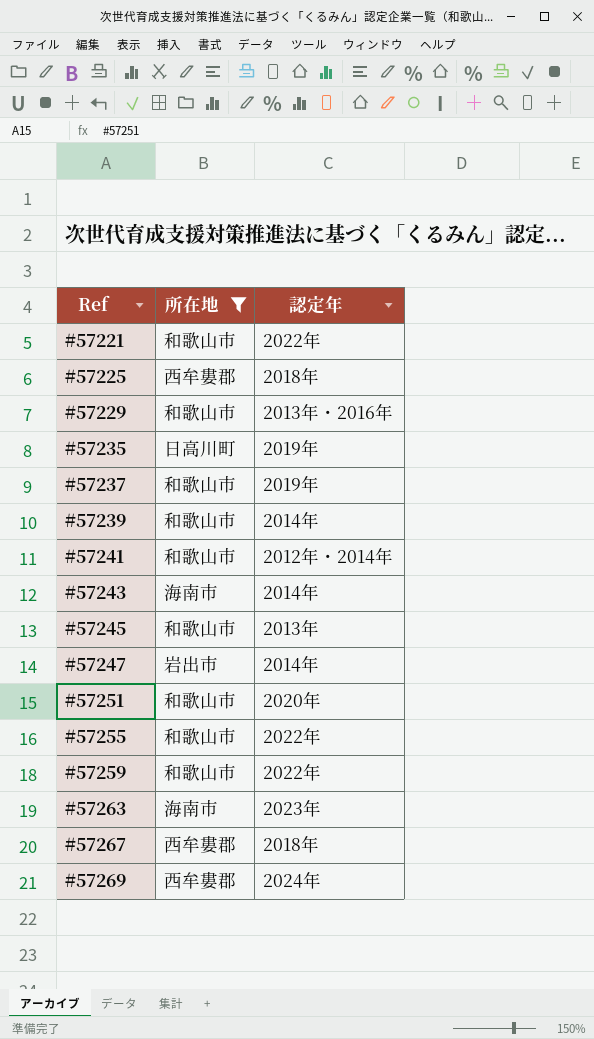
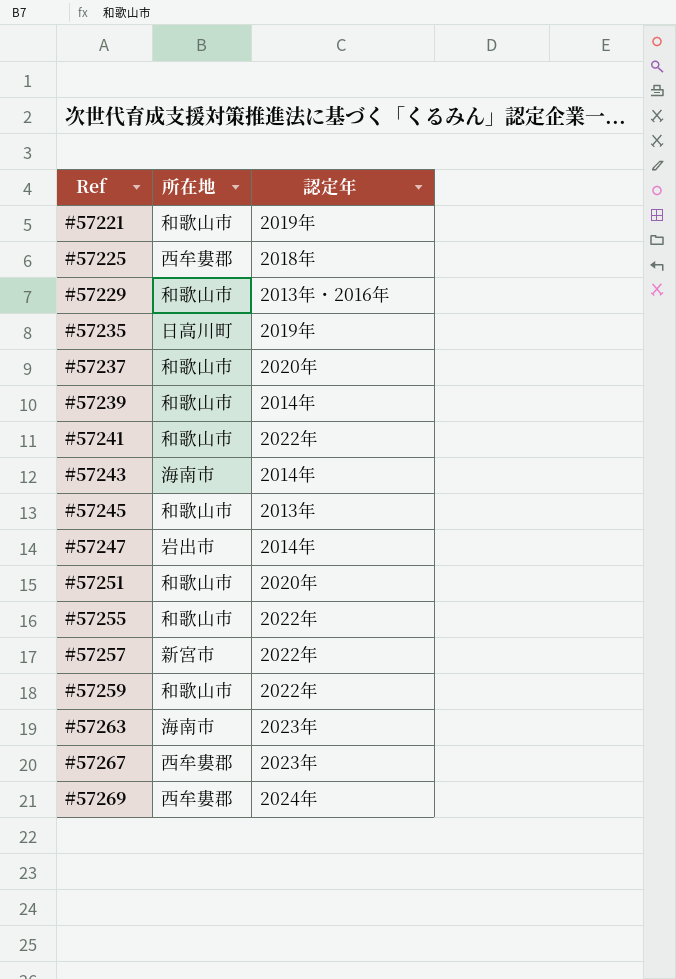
filter: 所在地 != 新宮市 -> none
#57221 | 認定年: 2022年 -> 2019年
#57237 | 認定年: 2019年 -> 2020年
#57241 | 認定年: 2012年・2014年 -> 2022年
#57267 | 認定年: 2018年 -> 2023年

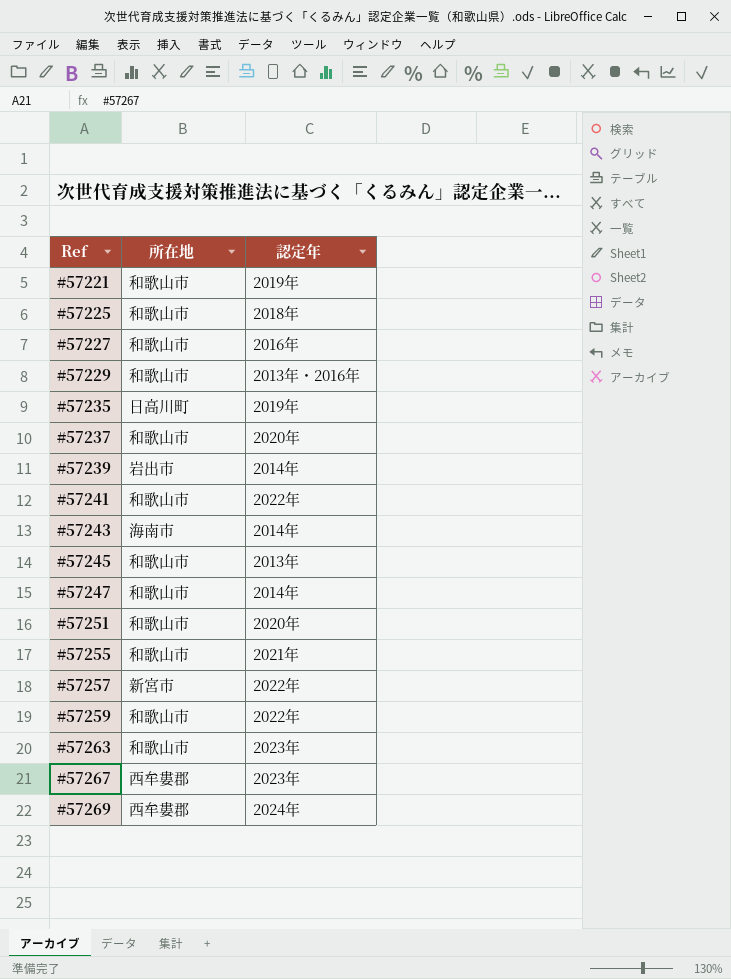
#57225 | 所在地: 西牟婁郡 -> 和歌山市
row #57227: none -> 和歌山市 | 2016年
#57239 | 所在地: 和歌山市 -> 岩出市
#57247 | 所在地: 岩出市 -> 和歌山市
#57255 | 認定年: 2022年 -> 2021年
#57263 | 所在地: 海南市 -> 和歌山市

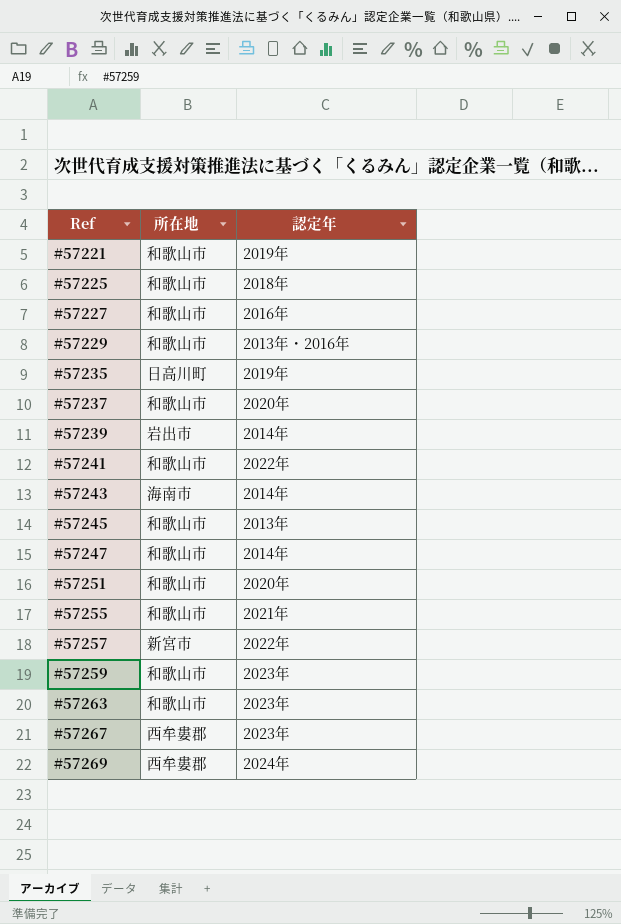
#57259 | 認定年: 2022年 -> 2023年

